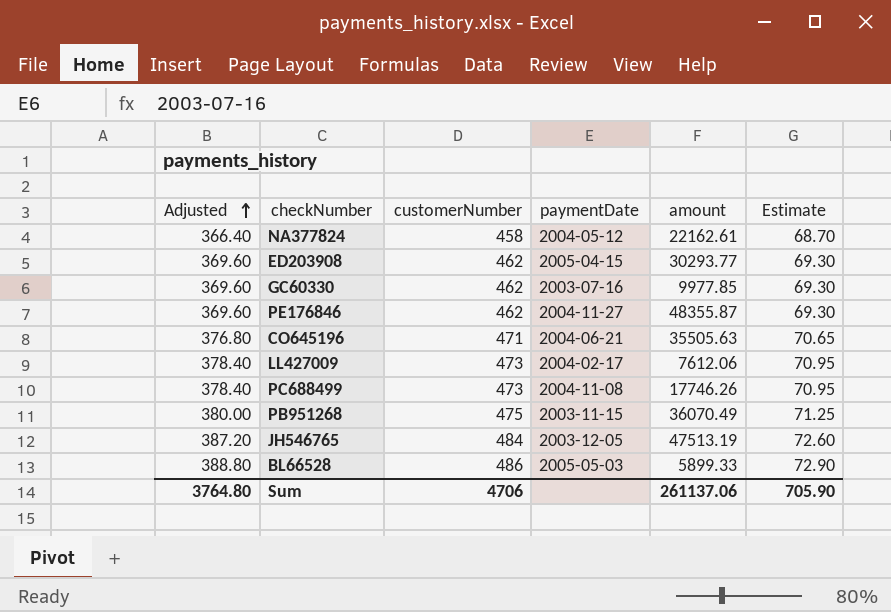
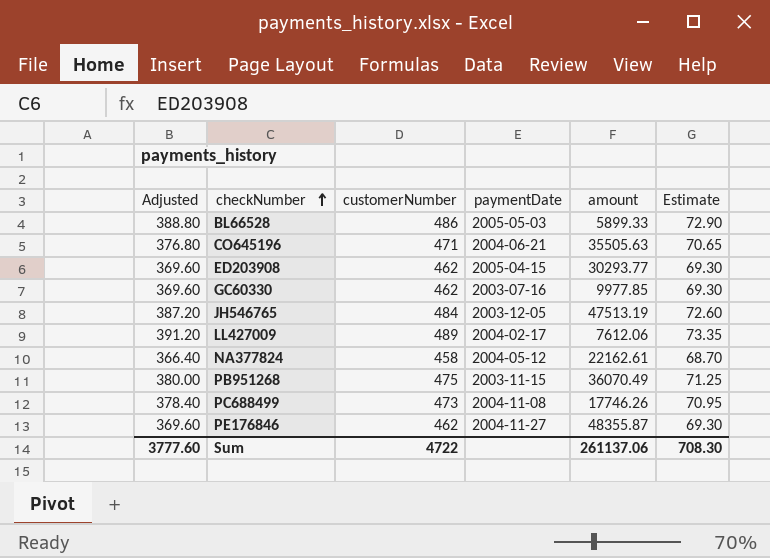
row order: Adjusted ascending -> checkNumber ascending
LL427009 | Adjusted: 378.40 -> 391.20
LL427009 | customerNumber: 473 -> 489
LL427009 | Estimate: 70.95 -> 73.35
Sum | Adjusted: 3764.80 -> 3777.60
Sum | customerNumber: 4706 -> 4722
Sum | Estimate: 705.90 -> 708.30

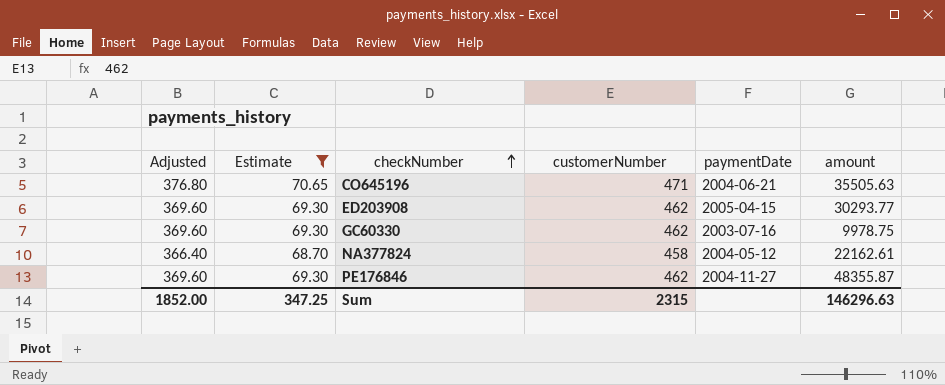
filter: none -> Estimate <= 70.65
column Estimate | position: 6 -> 2
GC60330 | amount: 9977.85 -> 9978.75
Sum | Adjusted: 3777.60 -> 1852.00
Sum | Estimate: 708.30 -> 347.25
Sum | customerNumber: 4722 -> 2315
Sum | amount: 261137.06 -> 146296.63

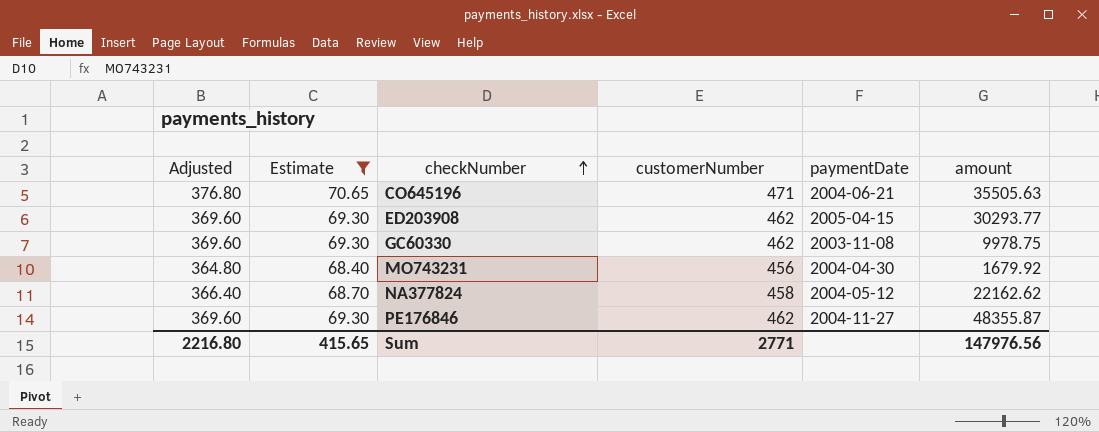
GC60330 | paymentDate: 2003-07-16 -> 2003-11-08
row MO743231: none -> 364.80 | 68.40 | 456 | 2004-04-30 | 1679.92
NA377824 | amount: 22162.61 -> 22162.62
Sum | Adjusted: 1852.00 -> 2216.80
Sum | Estimate: 347.25 -> 415.65
Sum | customerNumber: 2315 -> 2771
Sum | amount: 146296.63 -> 147976.56

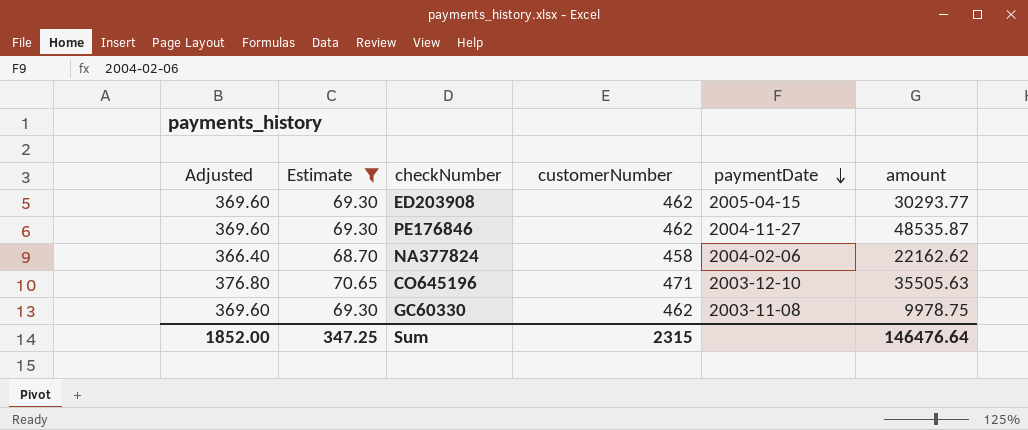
row order: checkNumber ascending -> paymentDate descending
row MO743231: 364.80 | 68.40 | 456 | 2004-04-30 | 1679.92 -> none
PE176846 | amount: 48355.87 -> 48535.87
NA377824 | paymentDate: 2004-05-12 -> 2004-02-06
CO645196 | paymentDate: 2004-06-21 -> 2003-12-10
Sum | Adjusted: 2216.80 -> 1852.00
Sum | Estimate: 415.65 -> 347.25
Sum | customerNumber: 2771 -> 2315
Sum | amount: 147976.56 -> 146476.64

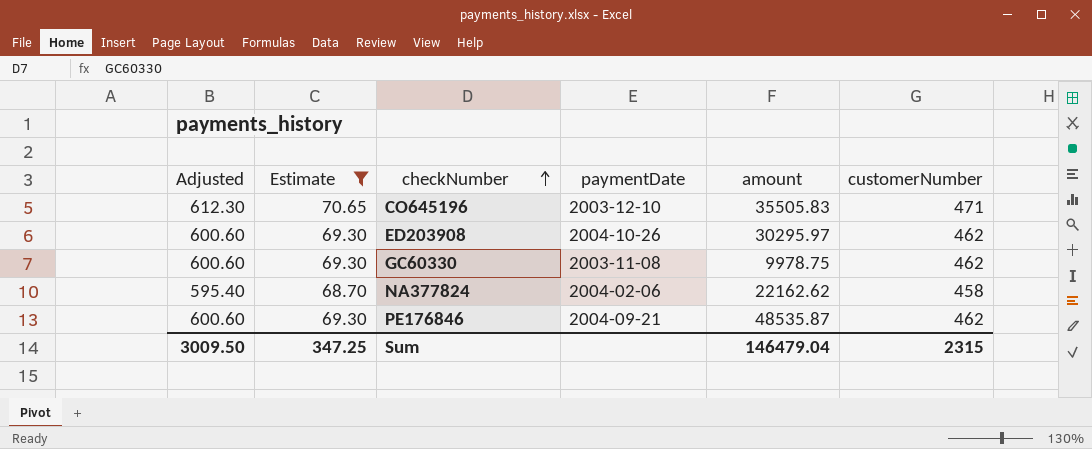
row order: paymentDate descending -> checkNumber ascending
column Adjusted | formula: [customerNumber] * 0.8 -> [customerNumber] * 1.3
column customerNumber | position: 4 -> 6
CO645196 | amount: 35505.63 -> 35505.83
ED203908 | paymentDate: 2005-04-15 -> 2004-10-26
ED203908 | amount: 30293.77 -> 30295.97
PE176846 | paymentDate: 2004-11-27 -> 2004-09-21
Sum | Adjusted: 1852.00 -> 3009.50
Sum | amount: 146476.64 -> 146479.04

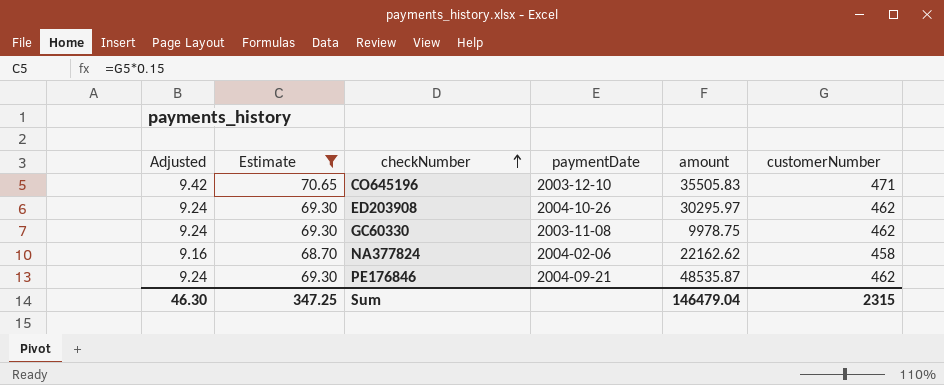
column Adjusted | formula: [customerNumber] * 1.3 -> [customerNumber] * 0.02
Sum | Adjusted: 3009.50 -> 46.30

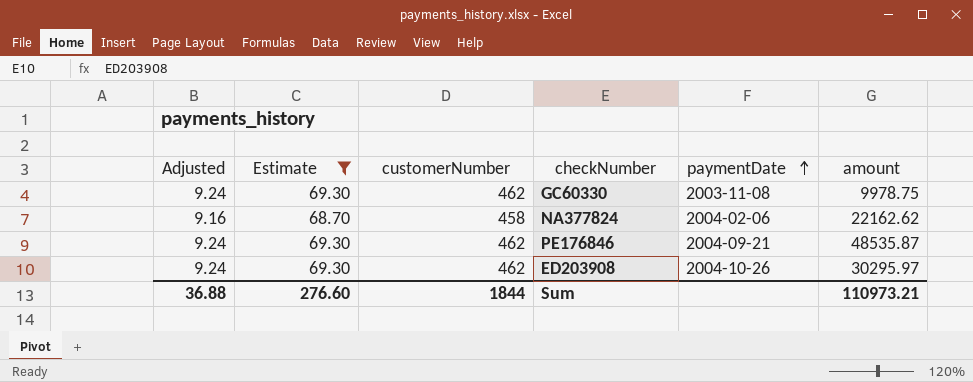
row order: checkNumber ascending -> paymentDate ascending
column customerNumber | position: 6 -> 3
row CO645196: 9.42 | 70.65 | 2003-12-10 | 35505.83 | 471 -> none
Sum | Adjusted: 46.30 -> 36.88
Sum | Estimate: 347.25 -> 276.60
Sum | customerNumber: 2315 -> 1844
Sum | amount: 146479.04 -> 110973.21

